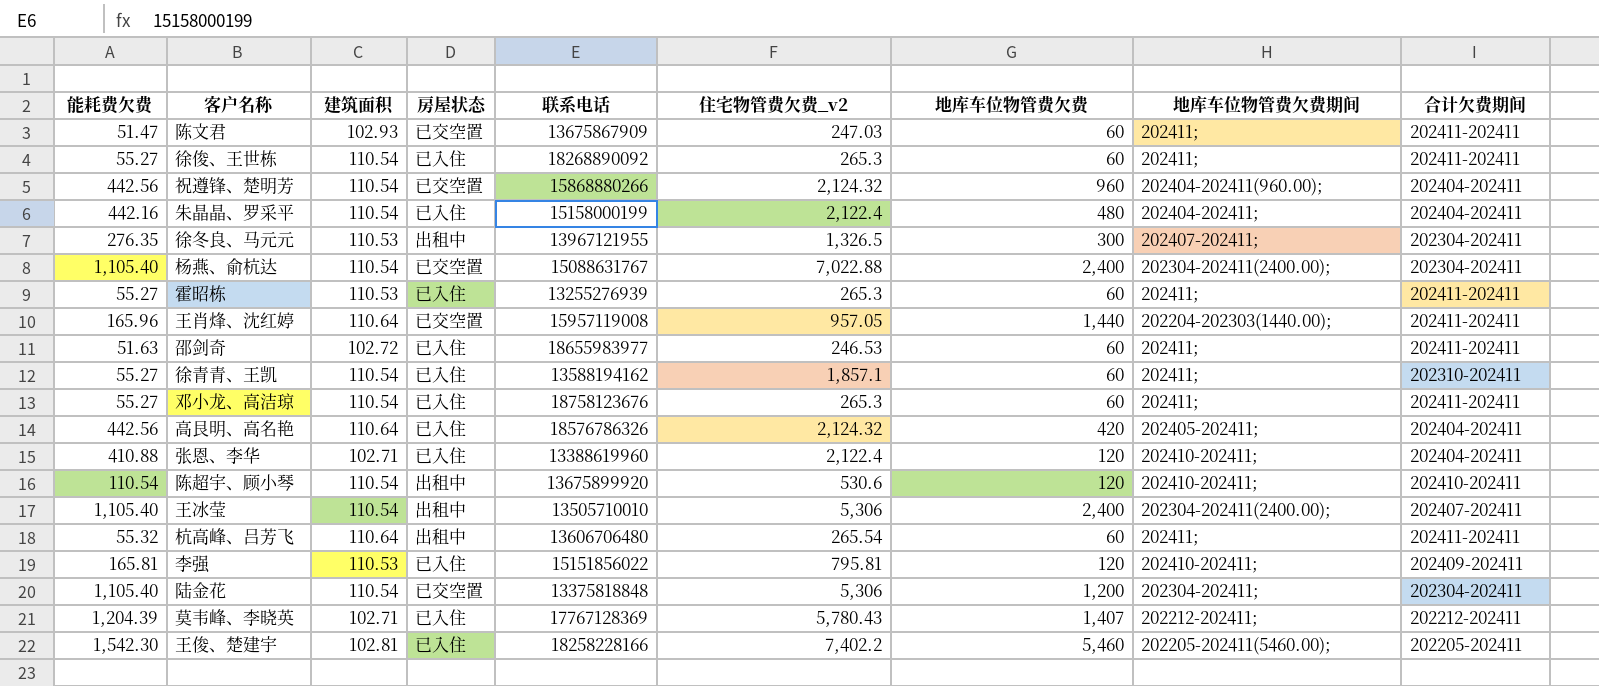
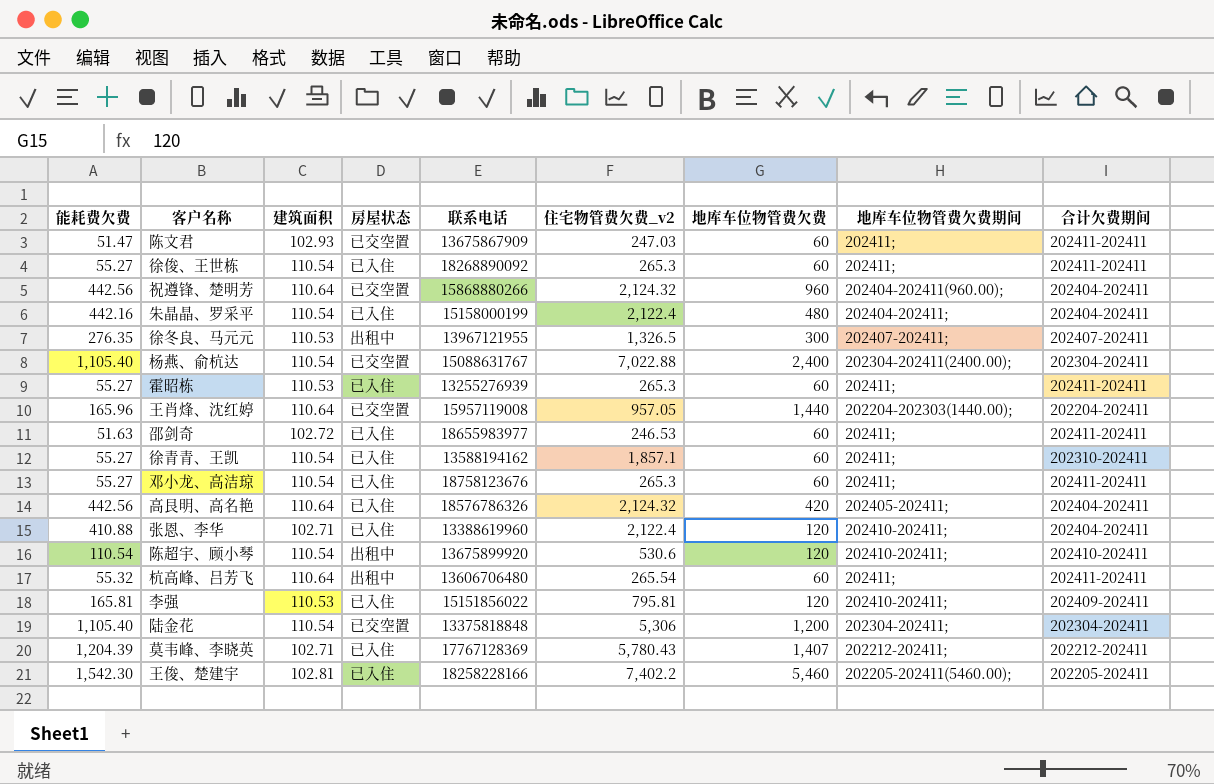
row 王冰莹: 1,105.40 | 110.54 | 出租中 | 13505710010 | 5,306 | 2,400 | 202304-202411(2400.00); | 202407-202411 -> none
祝遵锋、楚明芳 | 建筑面积: 110.54 -> 110.64
徐冬良、马元元 | 合计欠费期间: 202304-202411 -> 202407-202411
王肖烽、沈红婷 | 合计欠费期间: 202411-202411 -> 202204-202411

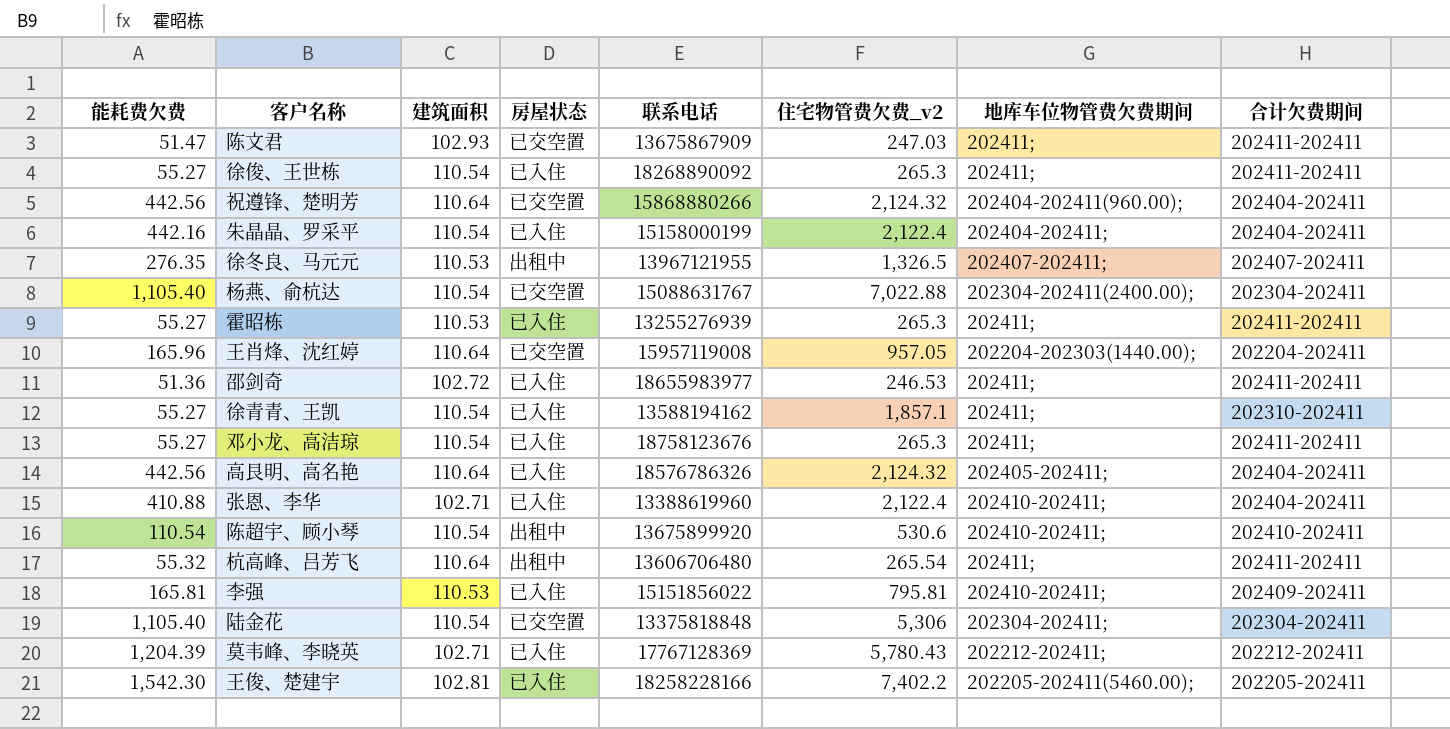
column 地库车位物管费欠费 | position: 7 -> none
邵剑奇 | 能耗费欠费: 51.63 -> 51.36

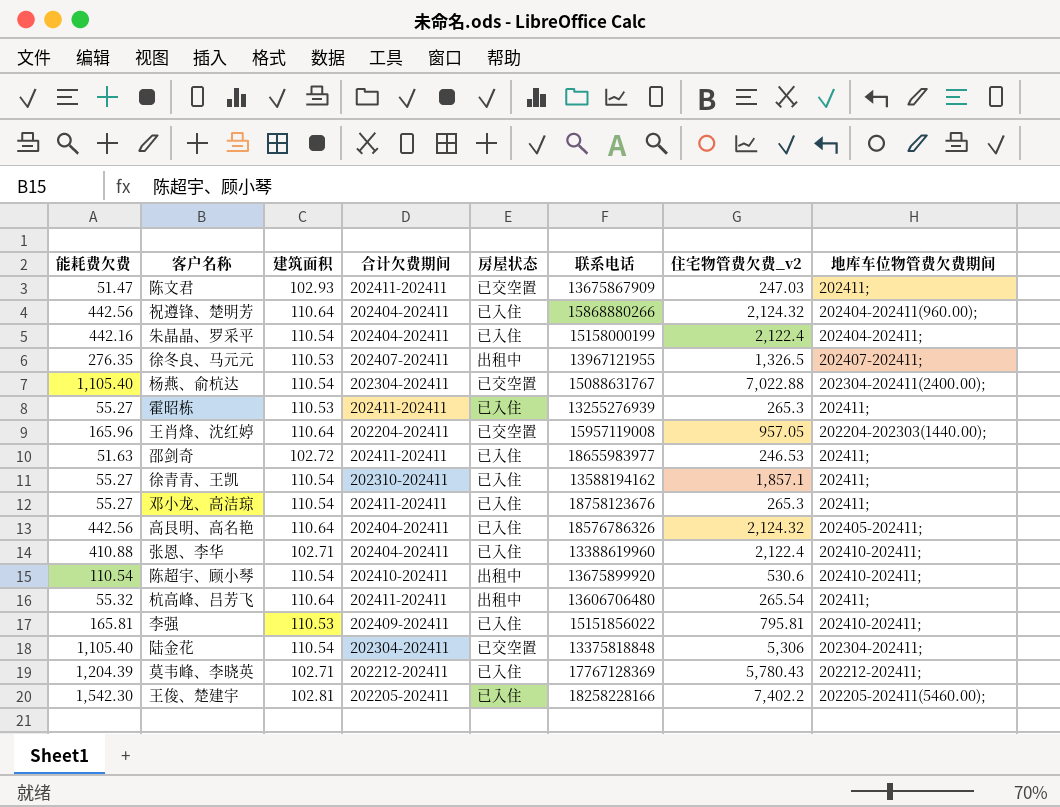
column 合计欠费期间 | position: 8 -> 4
row 徐俊、王世栋: 55.27 | 110.54 | 已入住 | 18268890092 | 265.3 | 202411; | 202411-202411 -> none
祝遵锋、楚明芳 | 房屋状态: 已交空置 -> 已入住
邵剑奇 | 能耗费欠费: 51.36 -> 51.63

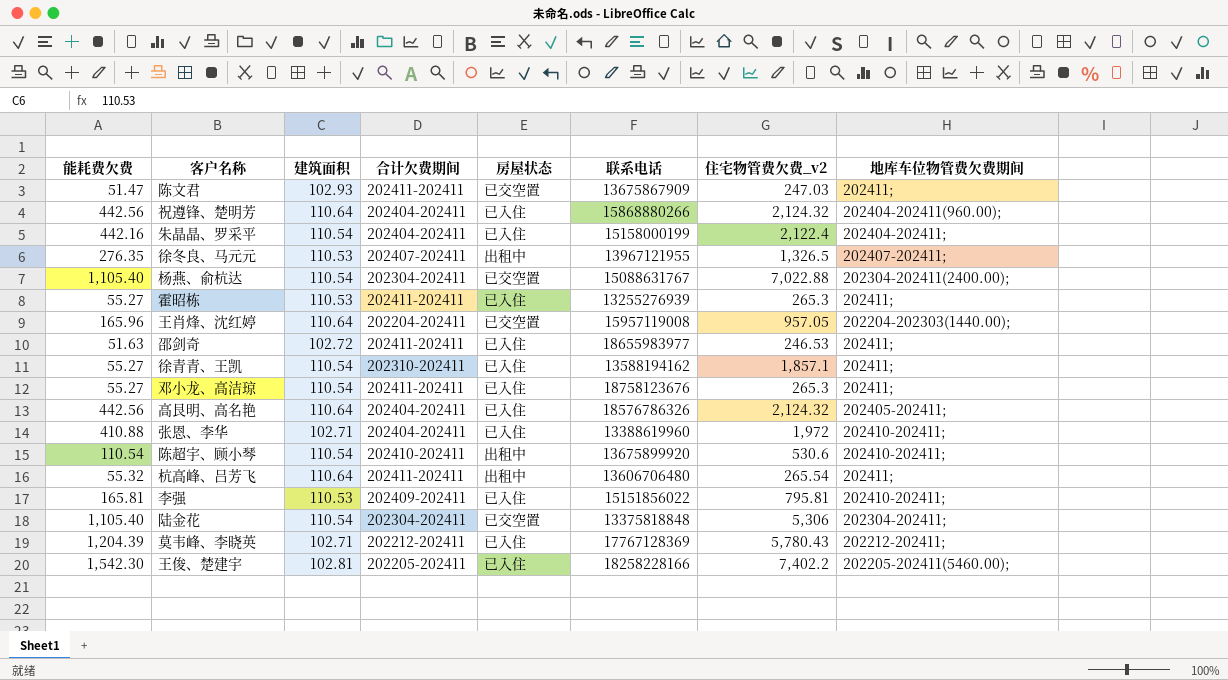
张恩、李华 | 住宅物管费欠费_v2: 2,122.4 -> 1,972

